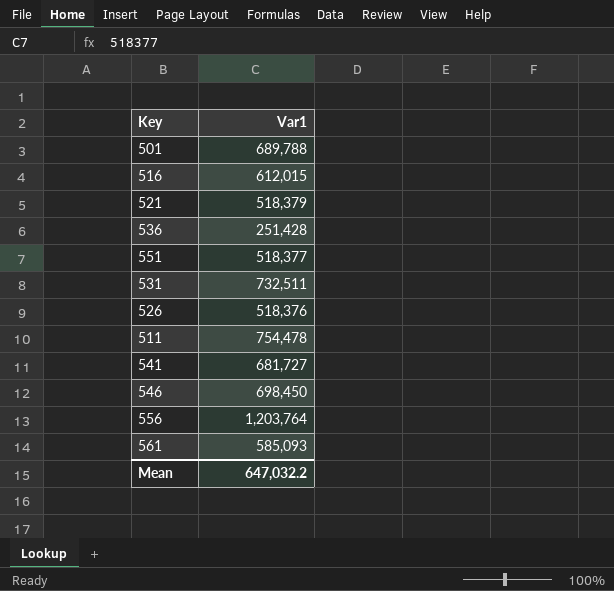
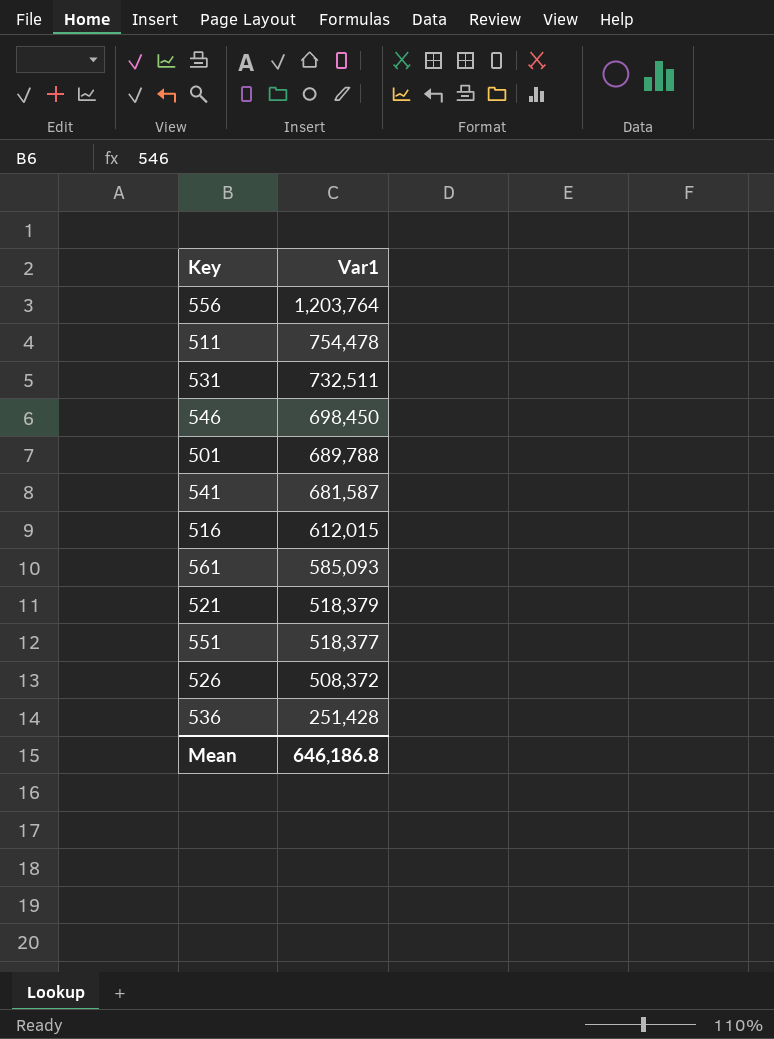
row order: none -> Var1 descending
541 | Var1: 681,727 -> 681,587
526 | Var1: 518,376 -> 508,372
Mean | Var1: 647,032.2 -> 646,186.8

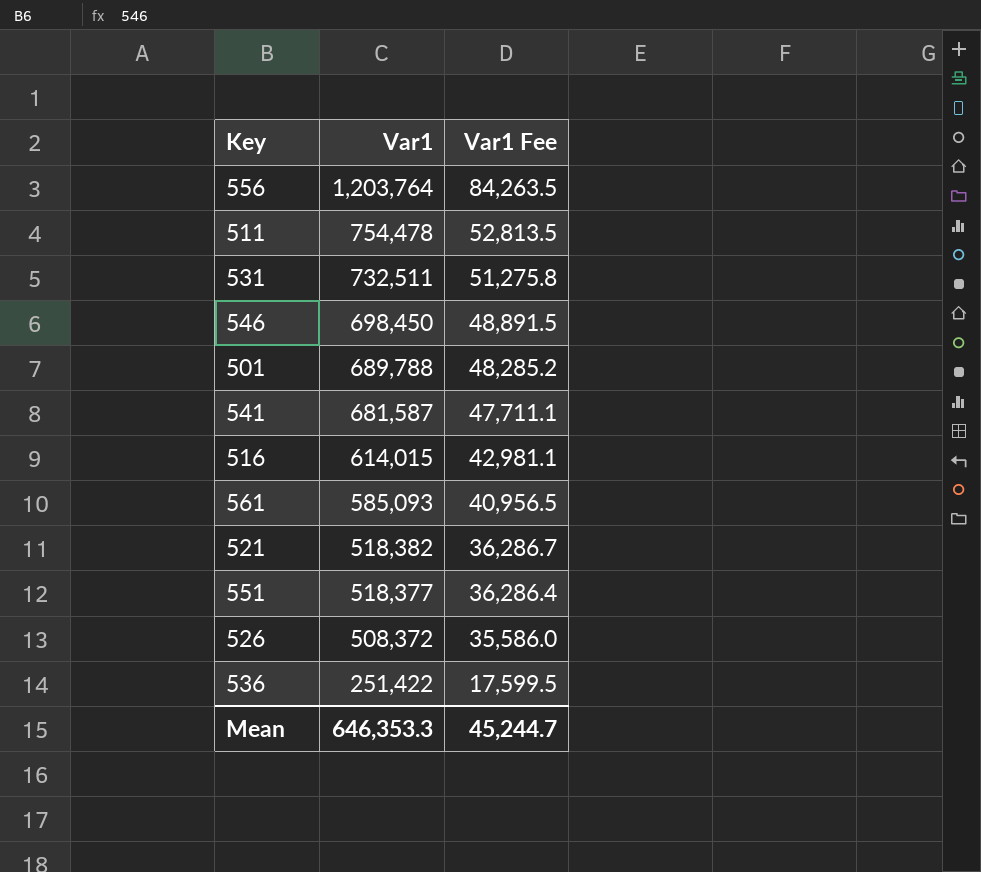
column Var1 Fee | formula: none -> [Var1] * 0.07
516 | Var1: 612,015 -> 614,015
521 | Var1: 518,379 -> 518,382
536 | Var1: 251,428 -> 251,422
Mean | Var1: 646,186.8 -> 646,353.3

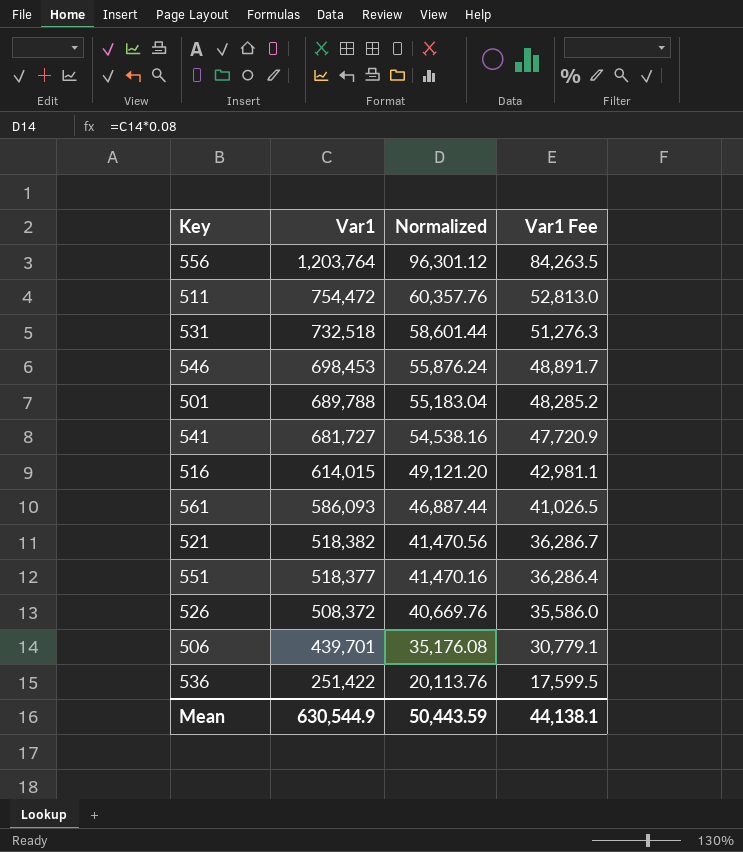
column Normalized | formula: none -> [Var1] * 0.08
511 | Var1: 754,478 -> 754,472
511 | Var1 Fee: 52,813.5 -> 52,813.0
531 | Var1: 732,511 -> 732,518
531 | Var1 Fee: 51,275.8 -> 51,276.3
546 | Var1: 698,450 -> 698,453
546 | Var1 Fee: 48,891.5 -> 48,891.7
541 | Var1: 681,587 -> 681,727
541 | Var1 Fee: 47,711.1 -> 47,720.9
561 | Var1: 585,093 -> 586,093
561 | Var1 Fee: 40,956.5 -> 41,026.5
row 506: none -> 439,701 | 35,176.08 | 30,779.1
Mean | Var1: 646,353.3 -> 630,544.9
Mean | Var1 Fee: 45,244.7 -> 44,138.1

